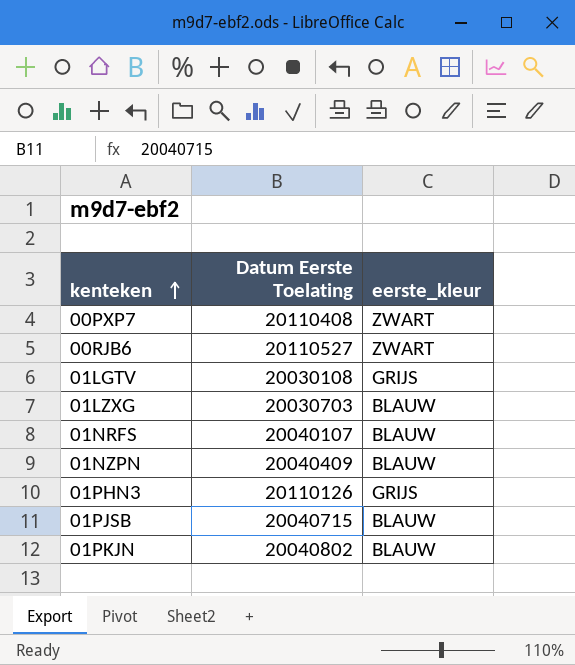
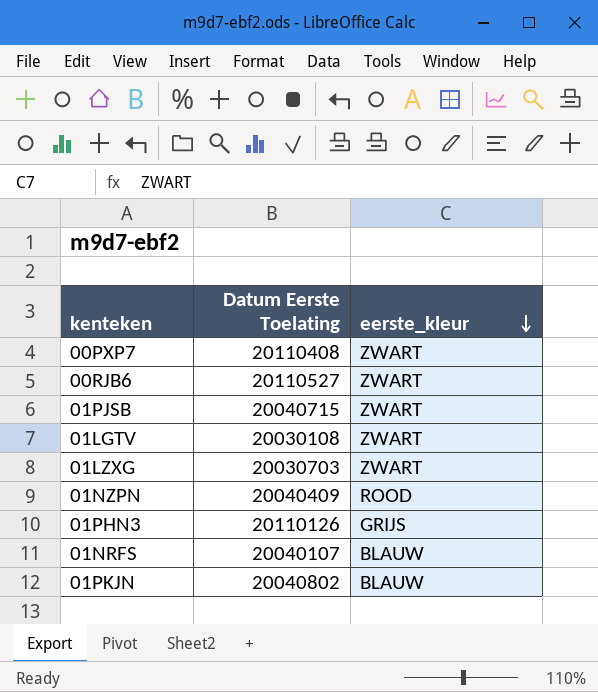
row order: kenteken ascending -> eerste_kleur descending
01PJSB | eerste_kleur: BLAUW -> ZWART
01LGTV | eerste_kleur: GRIJS -> ZWART
01LZXG | eerste_kleur: BLAUW -> ZWART
01NZPN | eerste_kleur: BLAUW -> ROOD

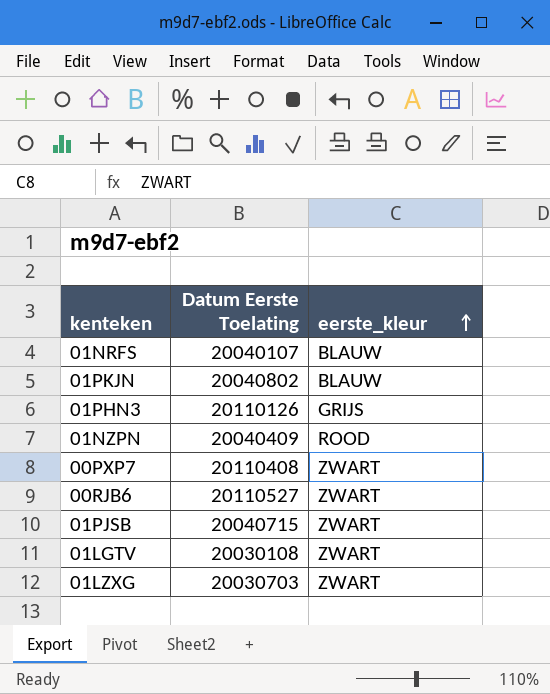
row order: eerste_kleur descending -> eerste_kleur ascending

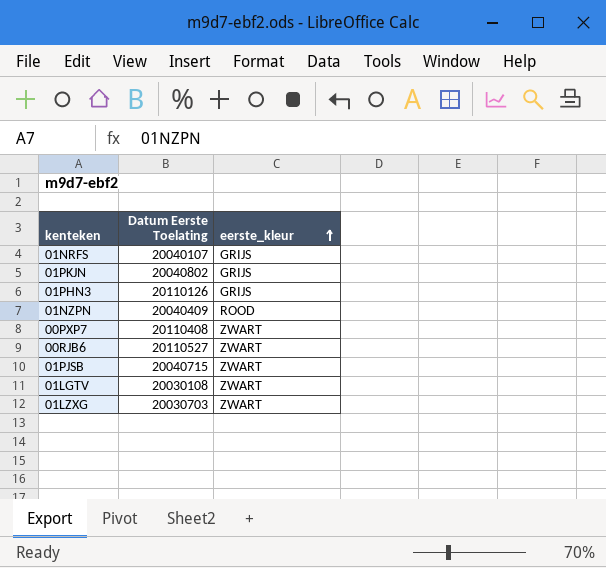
01NRFS | eerste_kleur: BLAUW -> GRIJS
01PKJN | eerste_kleur: BLAUW -> GRIJS

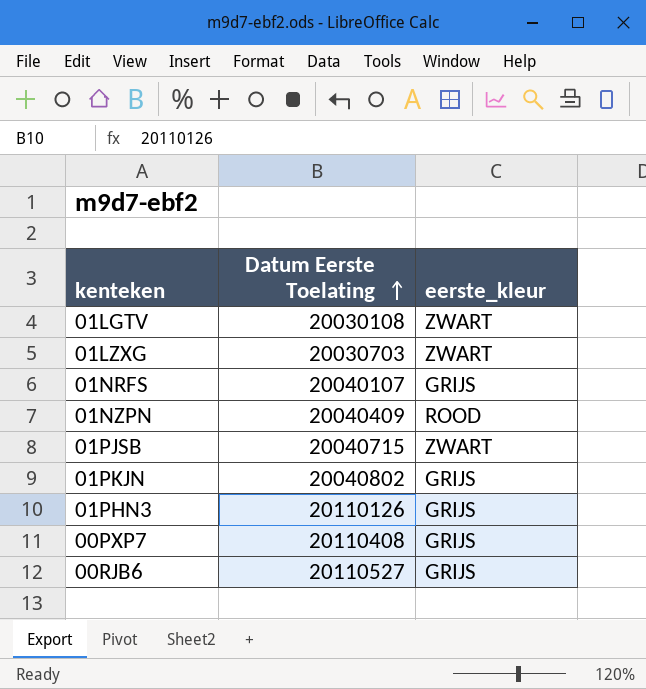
row order: eerste_kleur ascending -> Datum Eerste Toelating ascending
00PXP7 | eerste_kleur: ZWART -> GRIJS
00RJB6 | eerste_kleur: ZWART -> GRIJS

